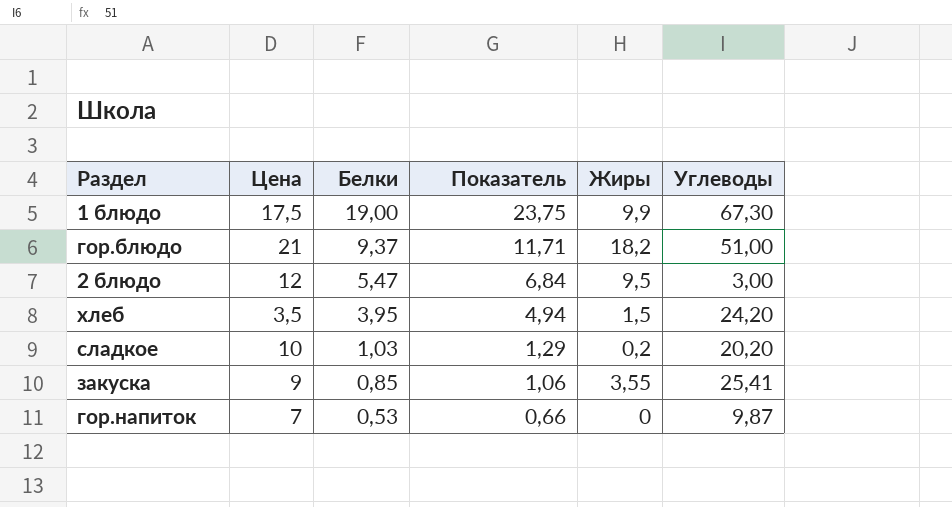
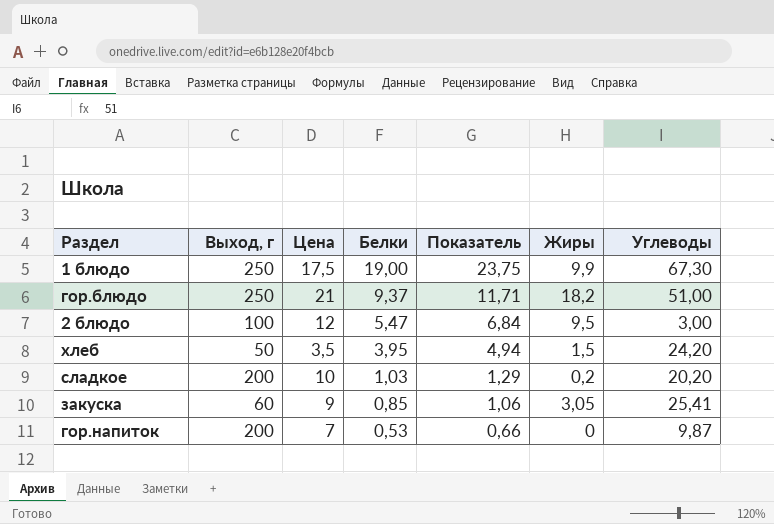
column Выход, г | position: none -> 2
закуска | Жиры: 3,55 -> 3,05

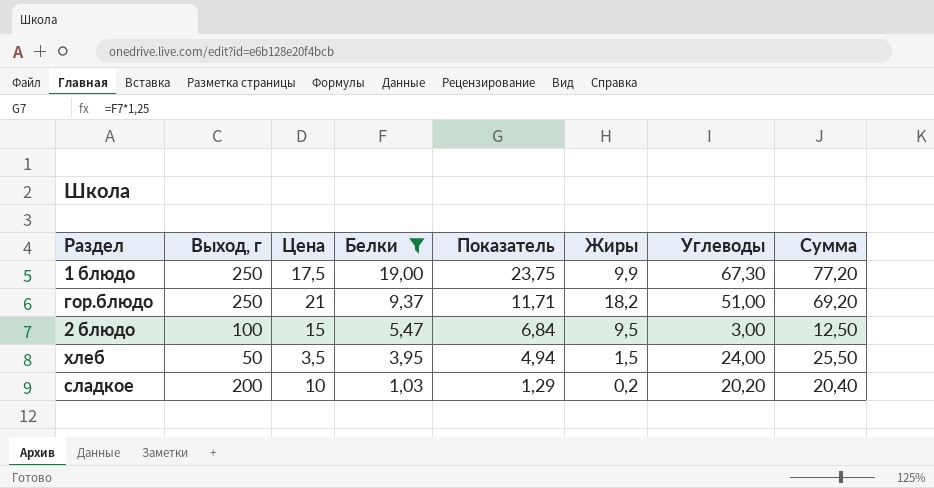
filter: none -> Белки >= 1,03
column Сумма | formula: none -> [Жиры] + [Углеводы]
2 блюдо | Цена: 12 -> 15
хлеб | Углеводы: 24,20 -> 24,00

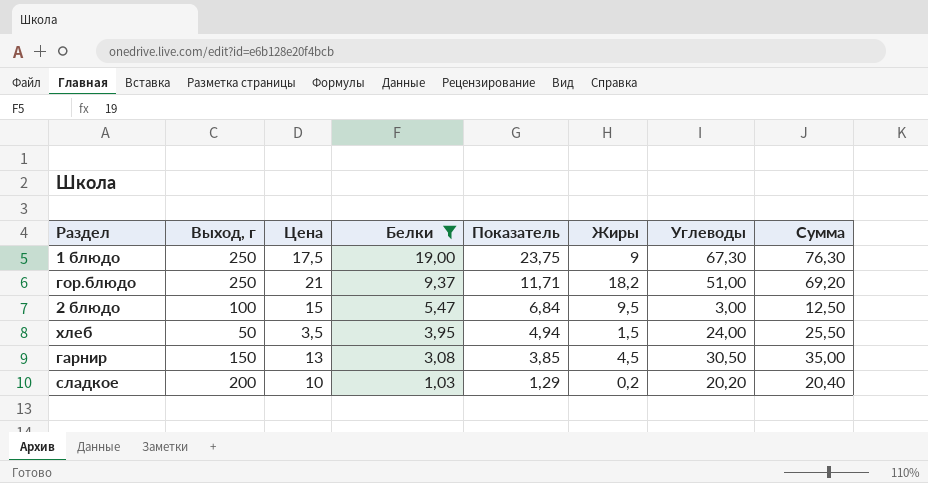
1 блюдо | Жиры: 9,9 -> 9
1 блюдо | Сумма: 77,20 -> 76,30
row гарнир: none -> 150 | 13 | 3,08 | 3,85 | 4,5 | 30,50 | 35,00

